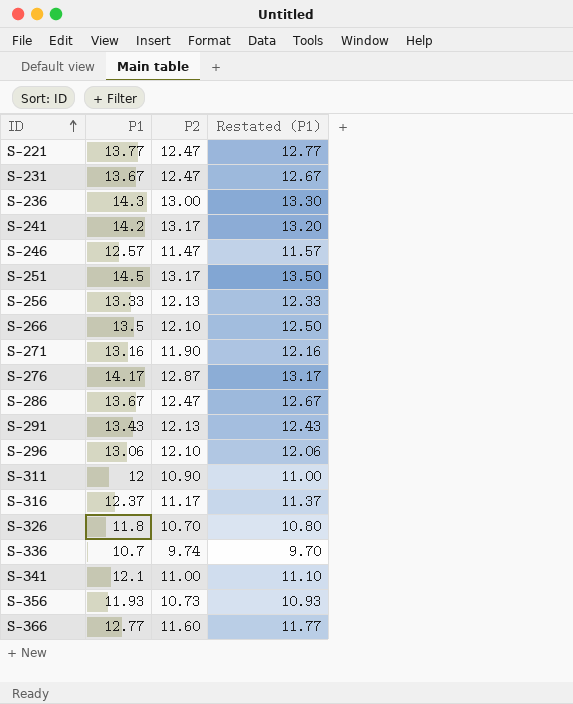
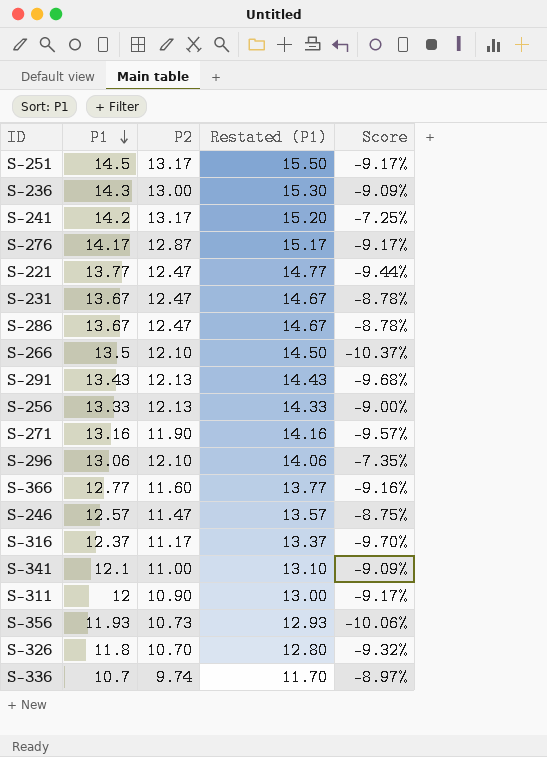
row order: ID ascending -> P1 descending
column Restated (P1) | formula: [P1] - 1 -> [P1] + 1
column Score | formula: none -> ([P2] - [P1]) / [P1]

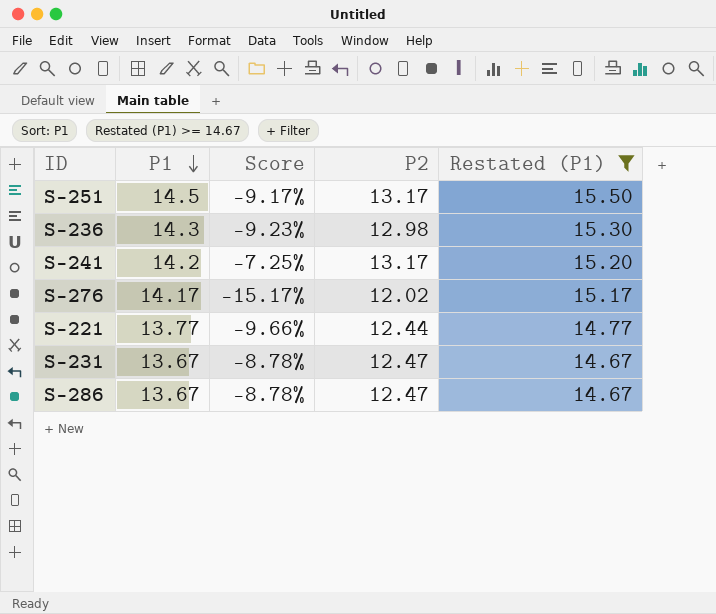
filter: none -> Restated (P1) >= 14.67
column Score | position: 5 -> 3
S-236 | Score: -9.09% -> -9.23%
S-236 | P2: 13.00 -> 12.98
S-276 | Score: -9.17% -> -15.17%
S-276 | P2: 12.87 -> 12.02
S-221 | Score: -9.44% -> -9.66%
S-221 | P2: 12.47 -> 12.44

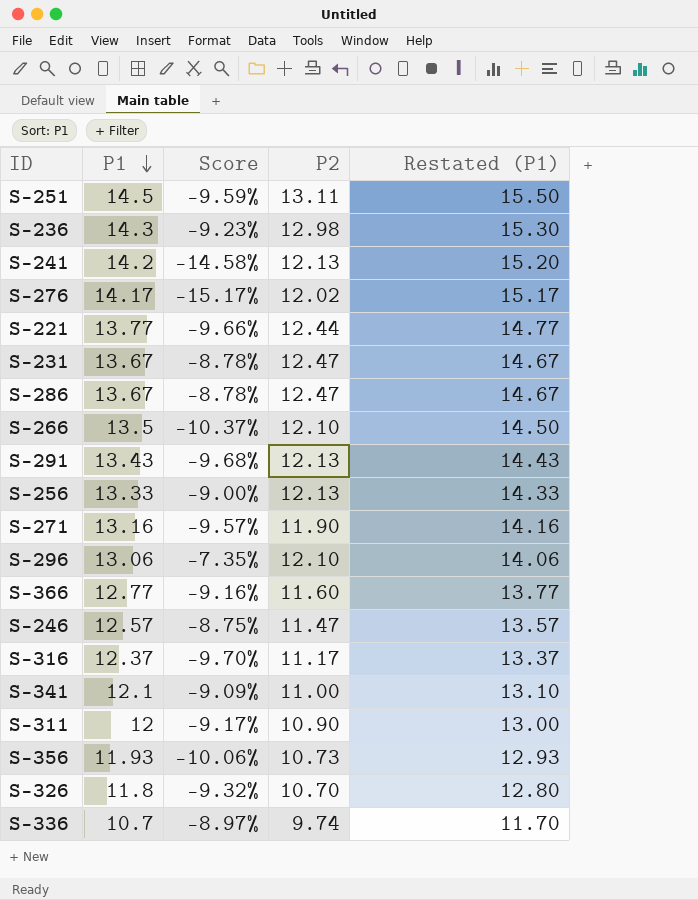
filter: Restated (P1) >= 14.67 -> none
S-251 | Score: -9.17% -> -9.59%
S-251 | P2: 13.17 -> 13.11
S-241 | Score: -7.25% -> -14.58%
S-241 | P2: 13.17 -> 12.13

